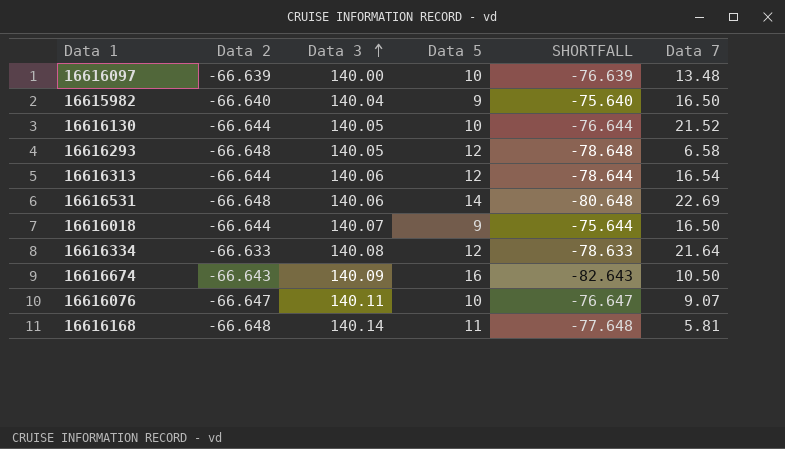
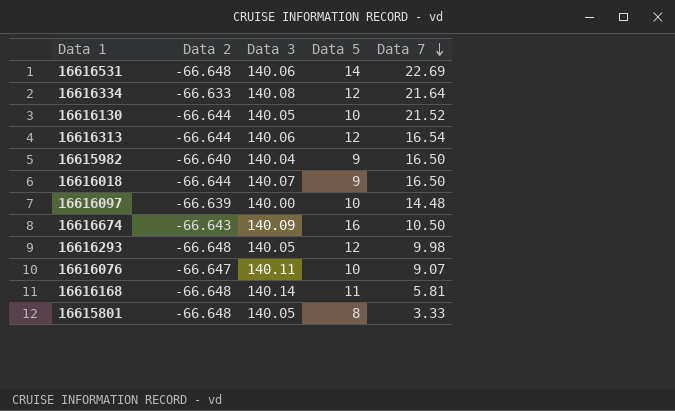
row order: Data 3 ascending -> Data 7 descending
column SHORTFALL | formula: [Data 2] - [Data 5] -> none
16616097 | Data 7: 13.48 -> 14.48
16616293 | Data 7: 6.58 -> 9.98
row 16615801: none -> -66.648 | 140.05 | 8 | 3.33

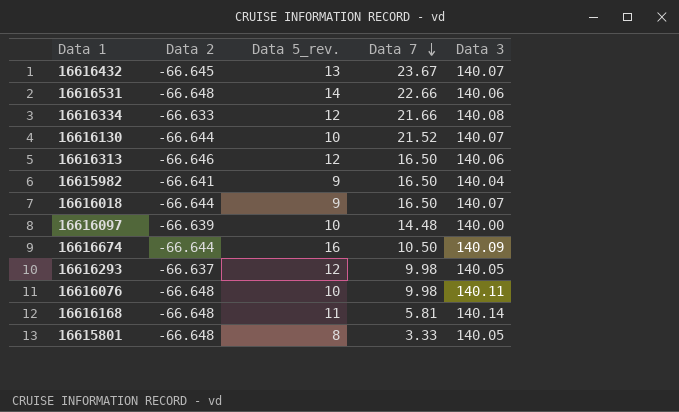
column name: Data 5 -> Data 5_rev.
column Data 3 | position: 3 -> 5
row 16616432: none -> -66.645 | 13 | 23.67 | 140.07
16616531 | Data 7: 22.69 -> 22.66
16616334 | Data 7: 21.64 -> 21.66
16616130 | Data 3: 140.05 -> 140.07
16616313 | Data 2: -66.644 -> -66.646
16616313 | Data 7: 16.54 -> 16.50
16615982 | Data 2: -66.640 -> -66.641
16616674 | Data 2: -66.643 -> -66.644
16616293 | Data 2: -66.648 -> -66.637
16616076 | Data 2: -66.647 -> -66.648
16616076 | Data 7: 9.07 -> 9.98

